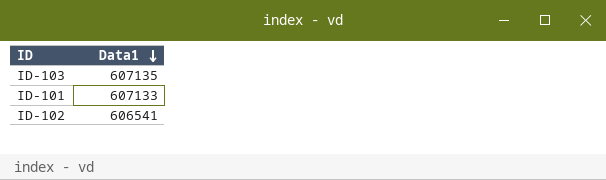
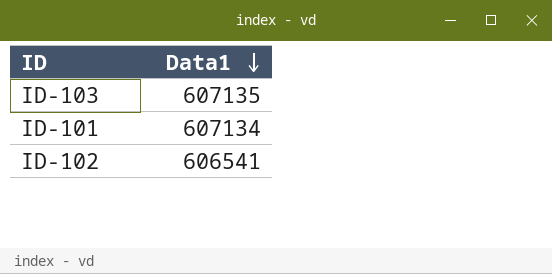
ID-101 | Data1: 607133 -> 607134

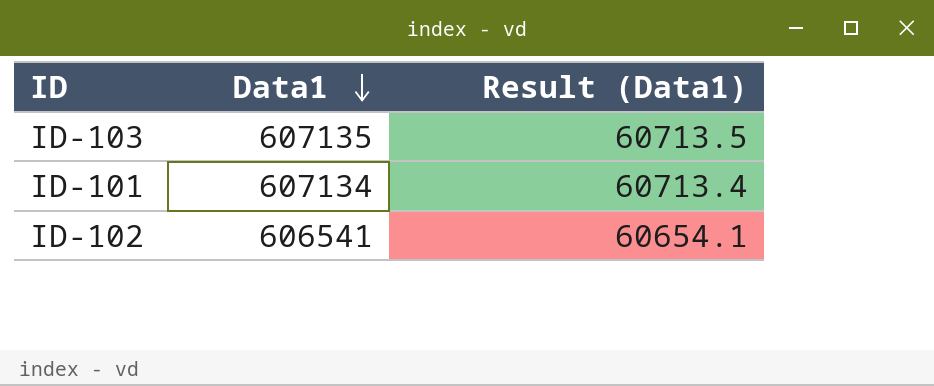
column Result (Data1) | formula: none -> [Data1] * 0.1

